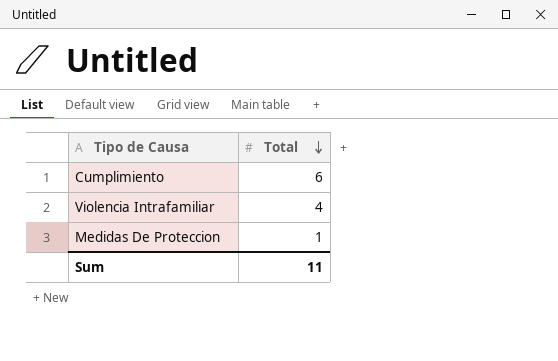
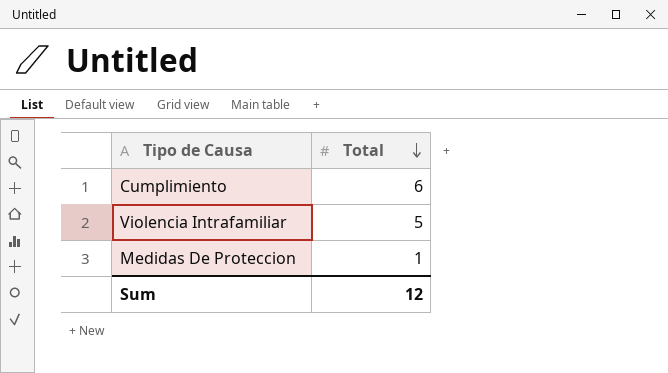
Violencia Intrafamiliar | Total: 4 -> 5
Sum | Total: 11 -> 12

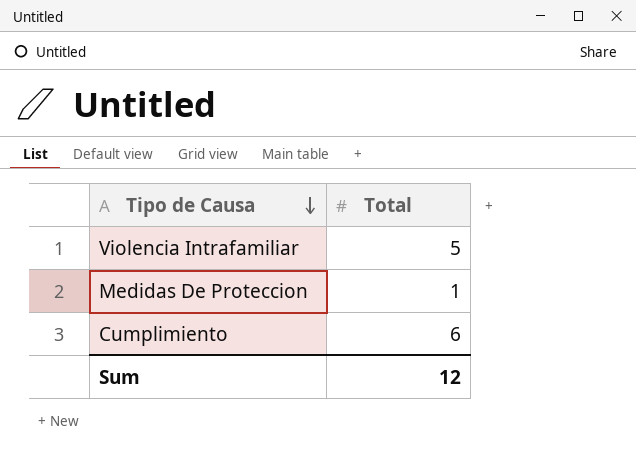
row order: Total descending -> Tipo de Causa descending

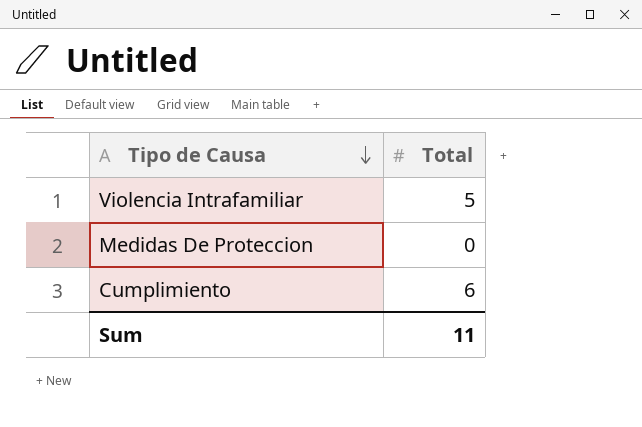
Medidas De Proteccion | Total: 1 -> 0
Sum | Total: 12 -> 11

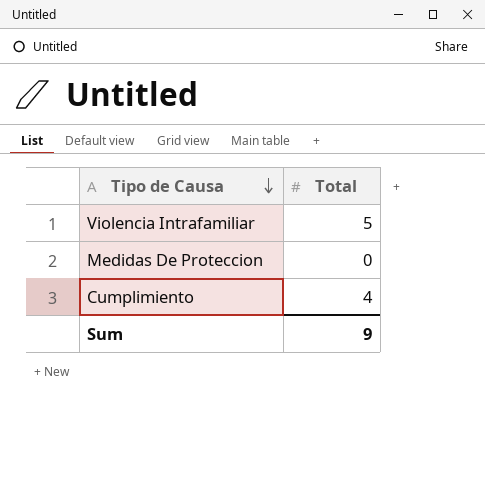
Cumplimiento | Total: 6 -> 4
Sum | Total: 11 -> 9

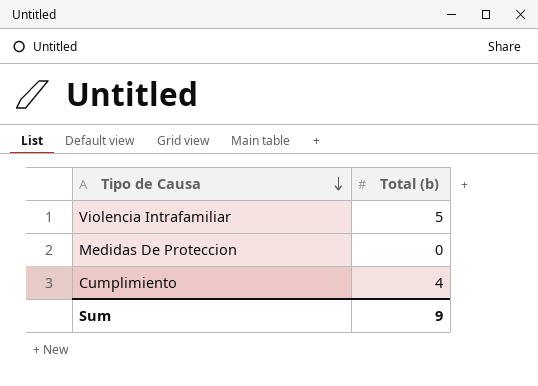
column name: Total -> Total (b)

